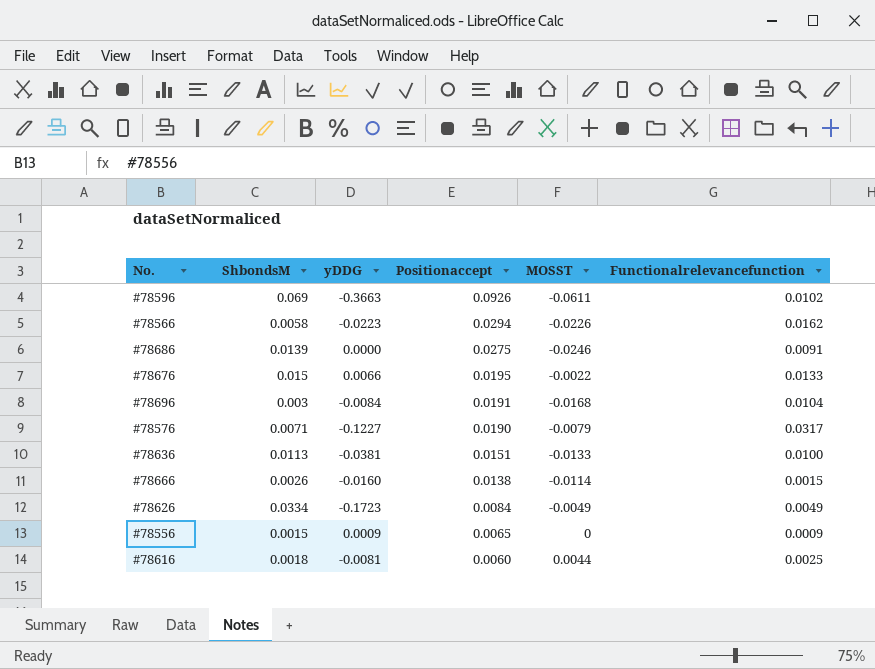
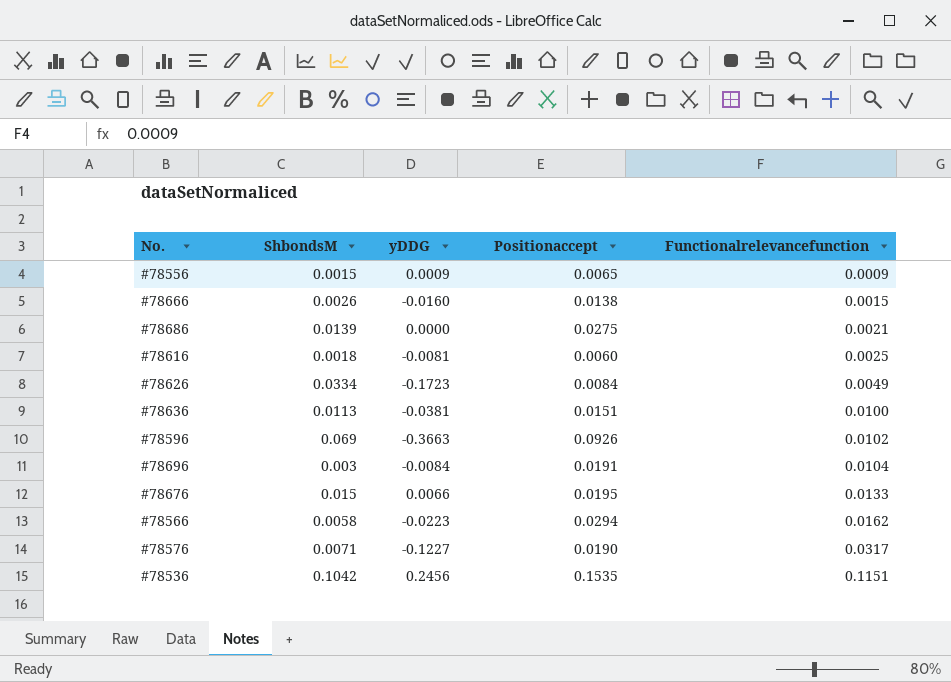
row order: Positionaccept descending -> Functionalrelevancefunction ascending
column MOSST | position: 5 -> none
#78686 | Functionalrelevancefunction: 0.0091 -> 0.0021
row #78536: none -> 0.1042 | 0.2456 | 0.1535 | 0.1151

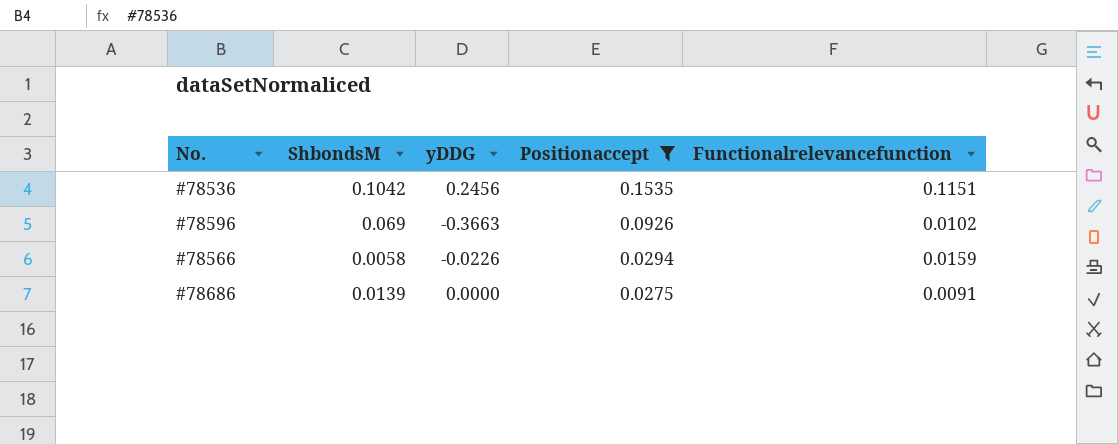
filter: none -> Positionaccept >= 0.0275
row order: Functionalrelevancefunction ascending -> Positionaccept descending
#78566 | yDDG: -0.0223 -> -0.0226
#78566 | Functionalrelevancefunction: 0.0162 -> 0.0159
#78686 | Functionalrelevancefunction: 0.0021 -> 0.0091

